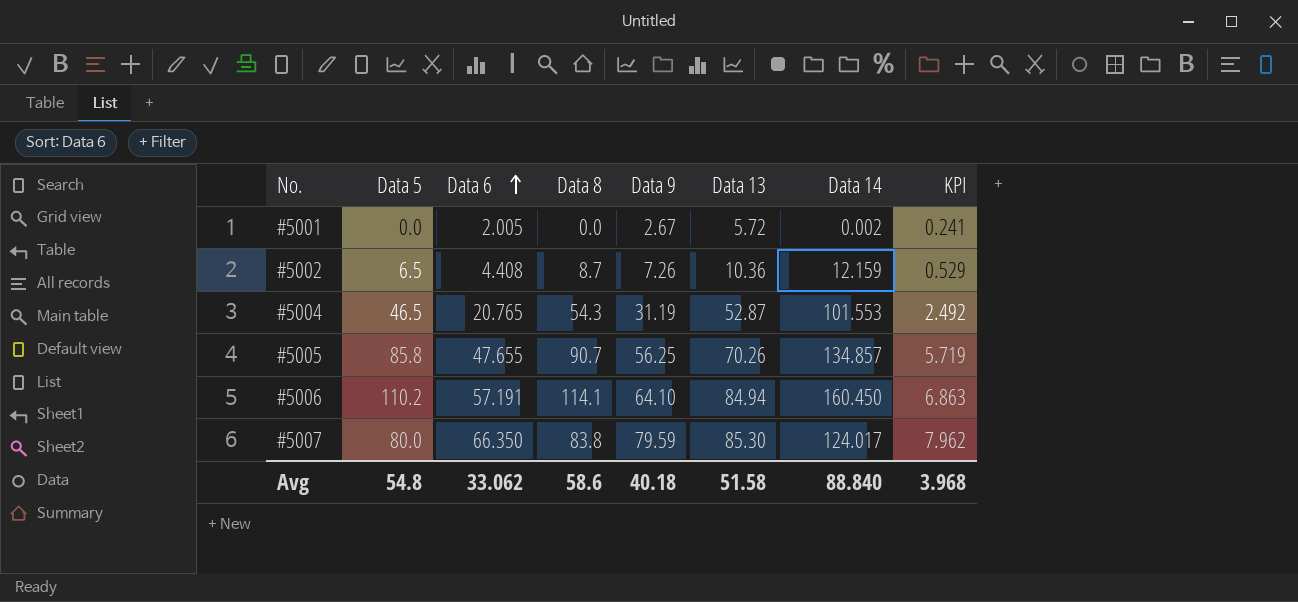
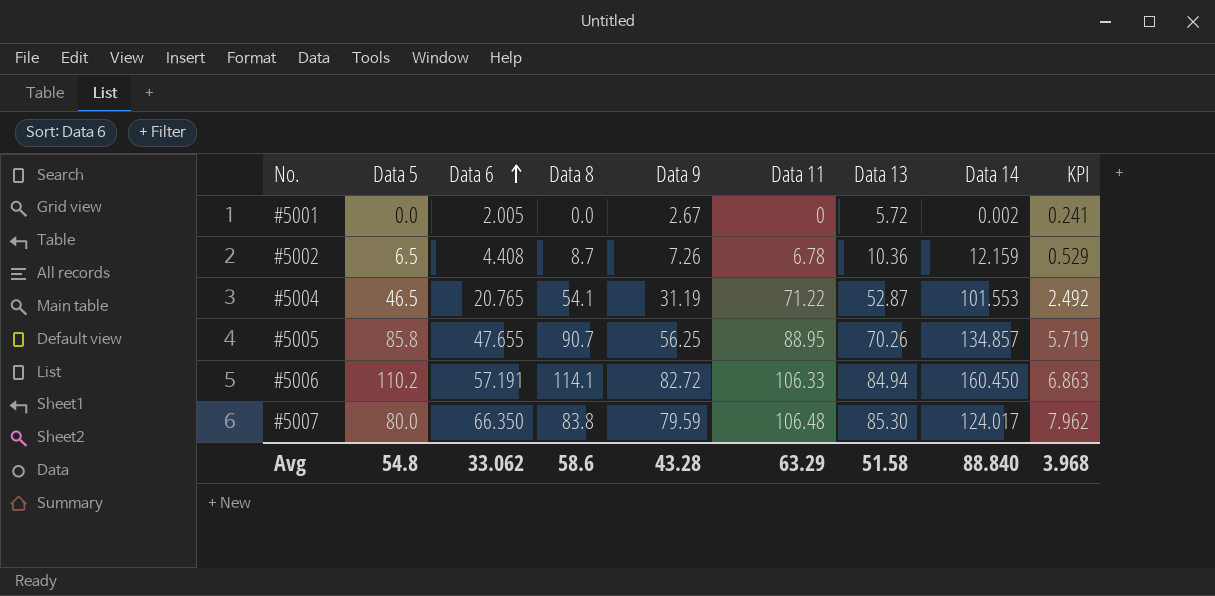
column Data 11 | position: none -> 6
#5004 | Data 8: 54.3 -> 54.1
#5006 | Data 9: 64.10 -> 82.72
Avg | Data 9: 40.18 -> 43.28

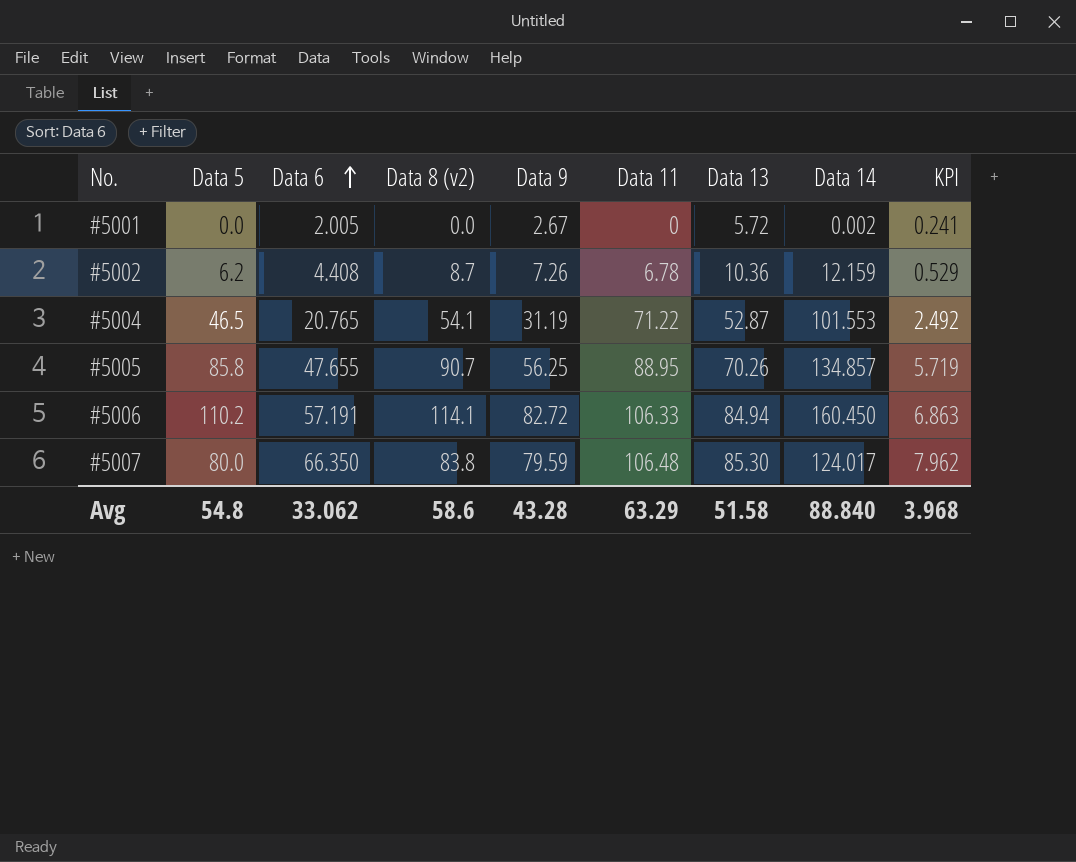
column name: Data 8 -> Data 8 (v2)
#5002 | Data 5: 6.5 -> 6.2

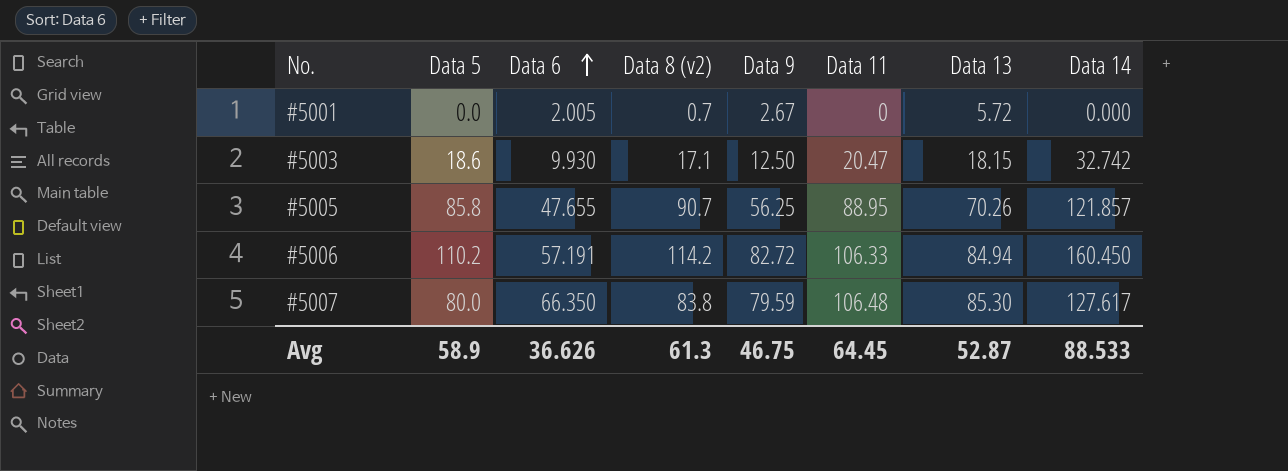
column KPI | formula: [Data 6] * 0.12 -> none
row #5002: 6.2 | 4.408 | 8.7 | 7.26 | 6.78 | 10.36 | 12.159 | 0.529 -> none
row #5004: 46.5 | 20.765 | 54.1 | 31.19 | 71.22 | 52.87 | 101.553 | 2.492 -> none
#5001 | Data 8 (v2): 0.0 -> 0.7
#5001 | Data 14: 0.002 -> 0.000
row #5003: none -> 18.6 | 9.930 | 17.1 | 12.50 | 20.47 | 18.15 | 32.742
#5005 | Data 14: 134.857 -> 121.857
#5006 | Data 8 (v2): 114.1 -> 114.2
#5007 | Data 14: 124.017 -> 127.617
Avg | Data 5: 54.8 -> 58.9
Avg | Data 6: 33.062 -> 36.626
Avg | Data 8 (v2): 58.6 -> 61.3
Avg | Data 9: 43.28 -> 46.75
Avg | Data 11: 63.29 -> 64.45
Avg | Data 13: 51.58 -> 52.87
Avg | Data 14: 88.840 -> 88.533

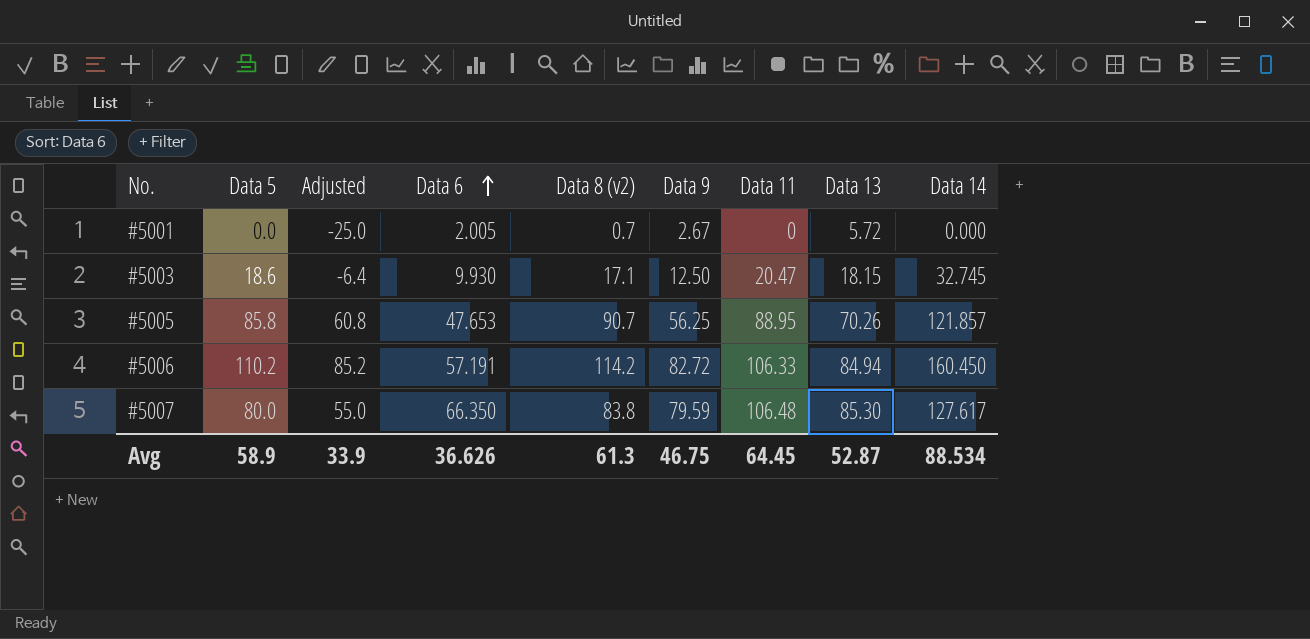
column Adjusted | formula: none -> [Data 5] - 25
#5003 | Data 14: 32.742 -> 32.745
#5005 | Data 6: 47.655 -> 47.653
Avg | Data 14: 88.533 -> 88.534

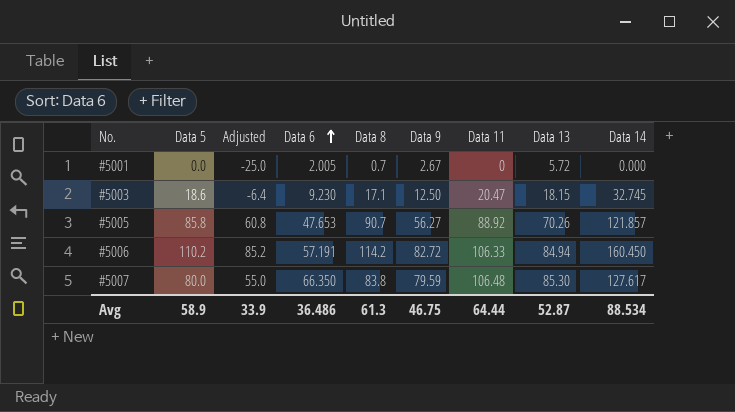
column name: Data 8 (v2) -> Data 8
#5003 | Data 6: 9.930 -> 9.230
#5005 | Data 9: 56.25 -> 56.27
#5005 | Data 11: 88.95 -> 88.92
Avg | Data 6: 36.626 -> 36.486
Avg | Data 11: 64.45 -> 64.44

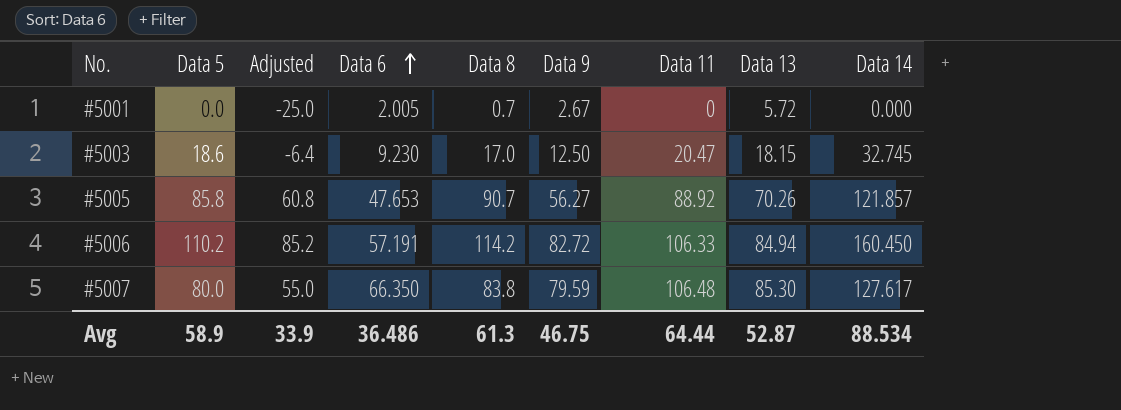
#5003 | Data 8: 17.1 -> 17.0

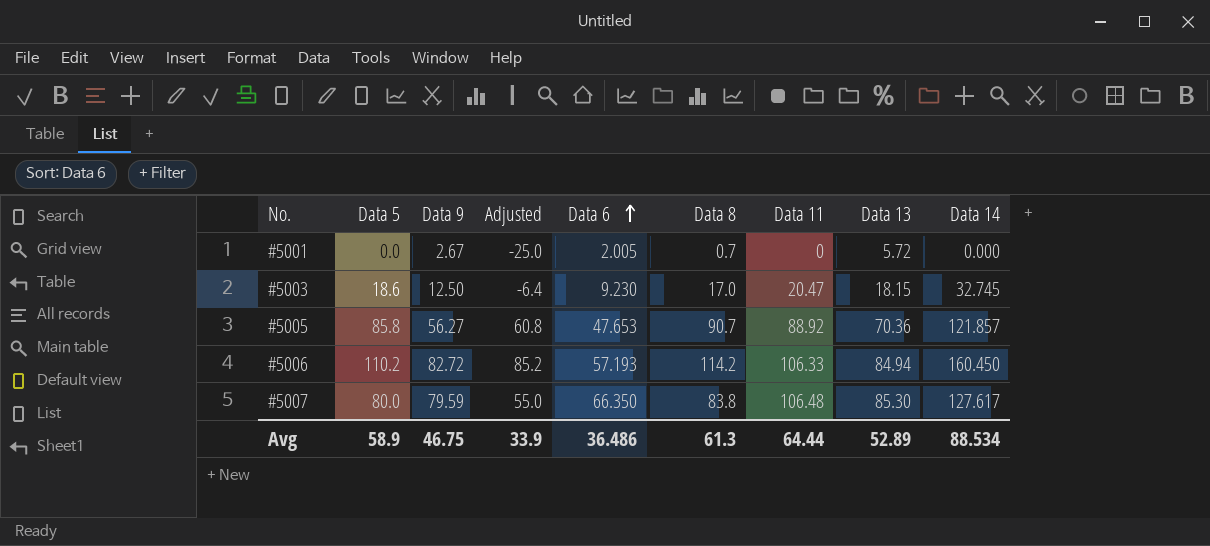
column Data 9 | position: 6 -> 3
#5005 | Data 13: 70.26 -> 70.36
#5006 | Data 6: 57.191 -> 57.193
Avg | Data 13: 52.87 -> 52.89

